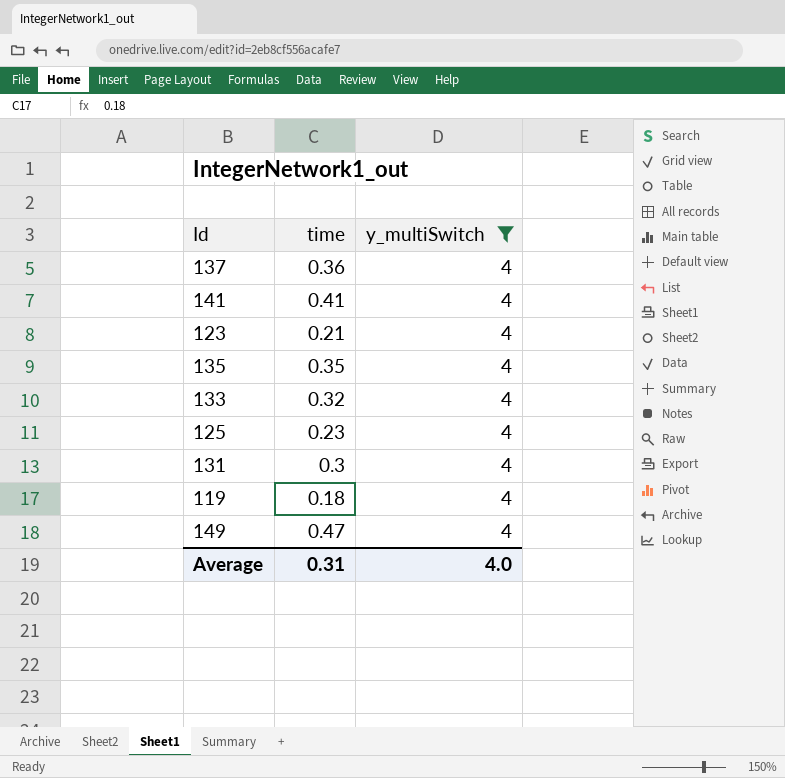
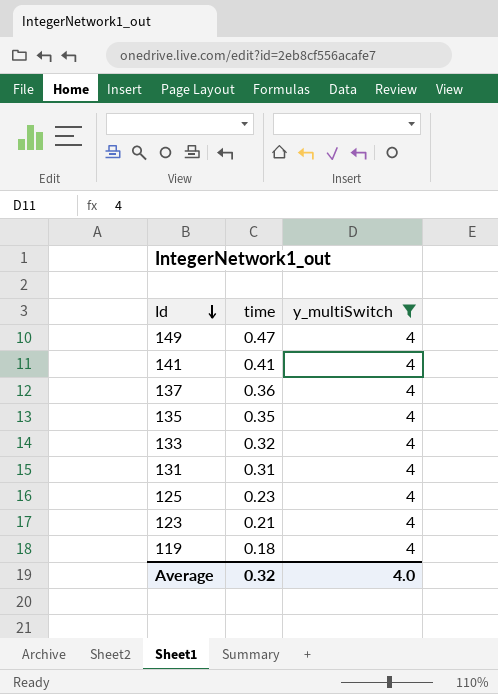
row order: none -> Id descending
131 | time: 0.3 -> 0.31
Average | time: 0.31 -> 0.32

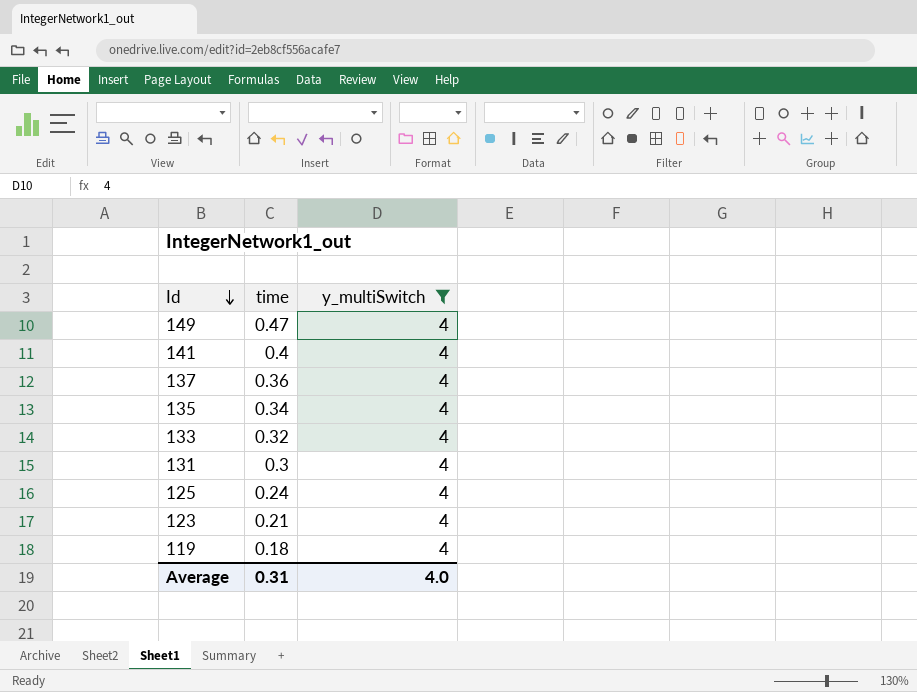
141 | time: 0.41 -> 0.4
135 | time: 0.35 -> 0.34
131 | time: 0.31 -> 0.3
125 | time: 0.23 -> 0.24
Average | time: 0.32 -> 0.31

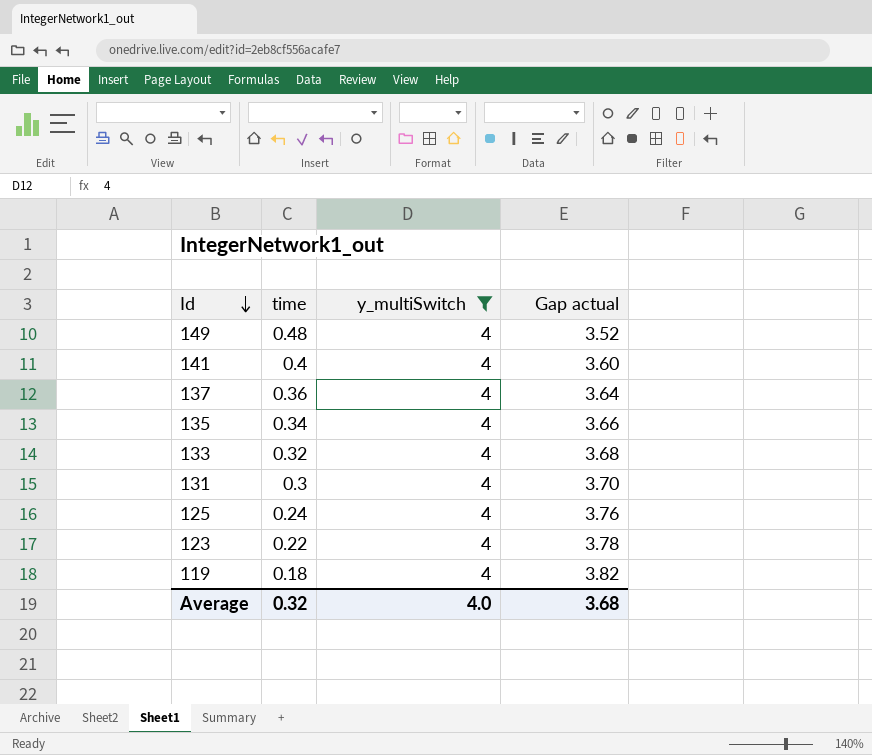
column Gap actual | formula: none -> [y_multiSwitch] - [time]
149 | time: 0.47 -> 0.48
123 | time: 0.21 -> 0.22
Average | time: 0.31 -> 0.32

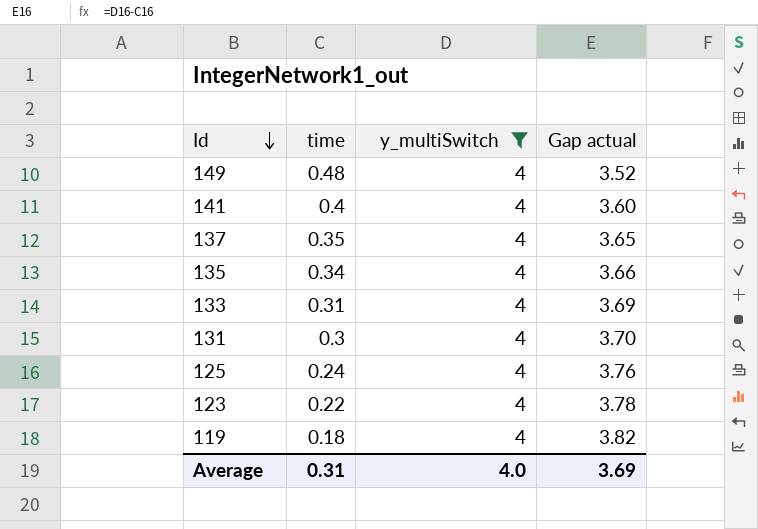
137 | time: 0.36 -> 0.35
137 | Gap actual: 3.64 -> 3.65
133 | time: 0.32 -> 0.31
133 | Gap actual: 3.68 -> 3.69
Average | time: 0.32 -> 0.31
Average | Gap actual: 3.68 -> 3.69

